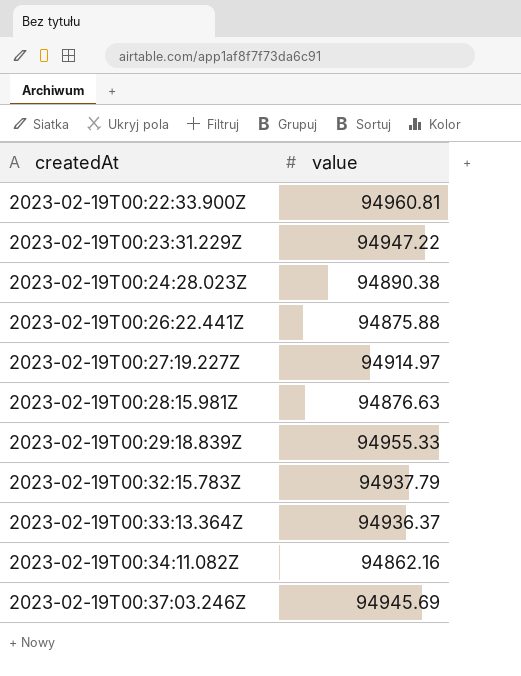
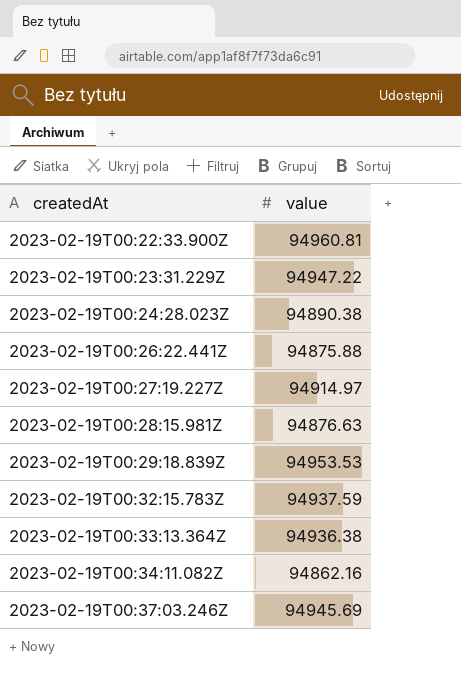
2023-02-19T00:29:18.839Z | value: 94955.33 -> 94953.53
2023-02-19T00:32:15.783Z | value: 94937.79 -> 94937.59
2023-02-19T00:33:13.364Z | value: 94936.37 -> 94936.38

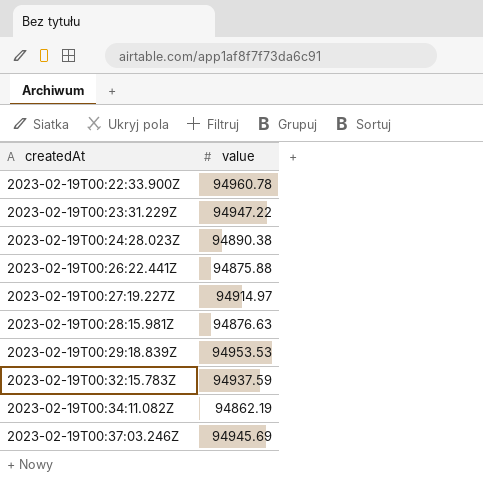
row 2023-02-19T00:33:13.364Z: 94936.38 -> none
2023-02-19T00:22:33.900Z | value: 94960.81 -> 94960.78
2023-02-19T00:34:11.082Z | value: 94862.16 -> 94862.19

